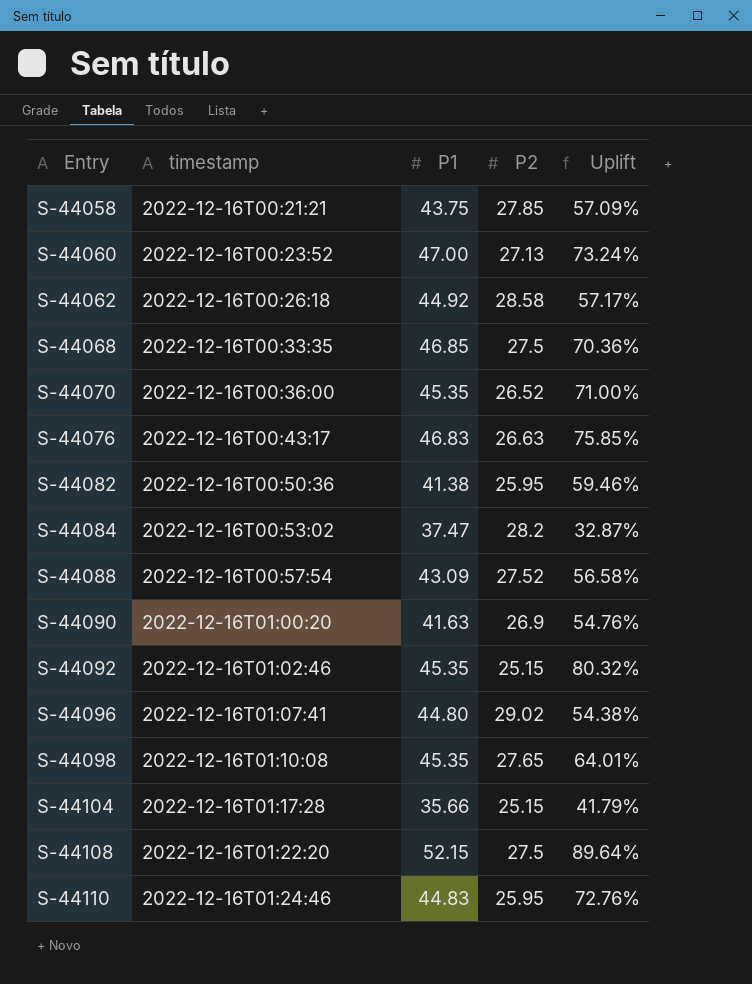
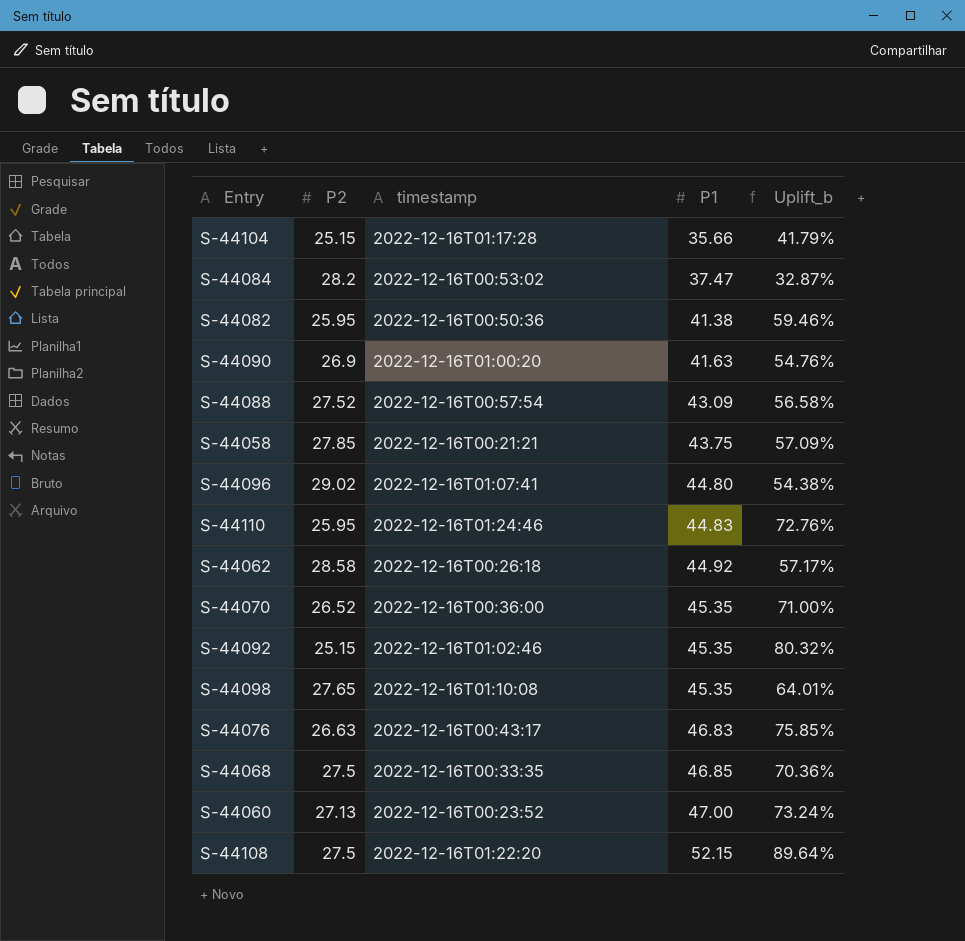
row order: Entry ascending -> P1 ascending
column P2 | position: 4 -> 2
column name: Uplift -> Uplift_b

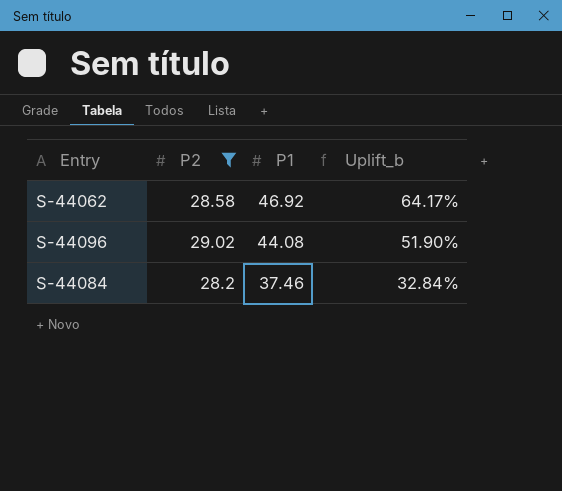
filter: none -> P2 >= 28.2
row order: P1 ascending -> P1 descending
column timestamp | position: 3 -> none
S-44062 | P1: 44.92 -> 46.92
S-44062 | Uplift_b: 57.17% -> 64.17%
S-44096 | P1: 44.80 -> 44.08
S-44096 | Uplift_b: 54.38% -> 51.90%
S-44084 | P1: 37.47 -> 37.46
S-44084 | Uplift_b: 32.87% -> 32.84%

